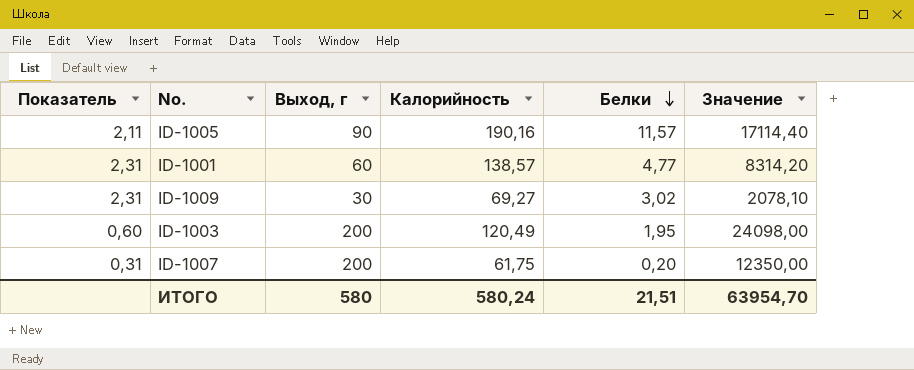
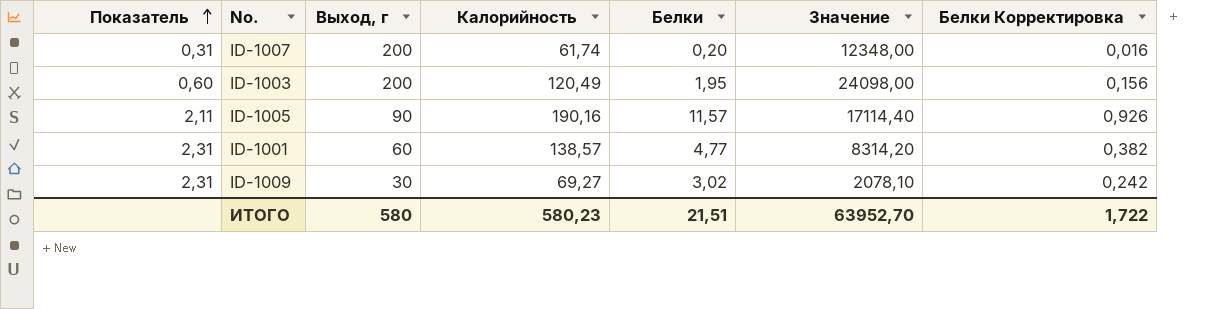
row order: Белки descending -> Показатель ascending
column Белки Корректировка | formula: none -> [Белки] * 0,08
ID-1007 | Калорийность: 61,75 -> 61,74
ID-1007 | Значение: 12350,00 -> 12348,00
ИТОГО | Калорийность: 580,24 -> 580,23
ИТОГО | Значение: 63954,70 -> 63952,70

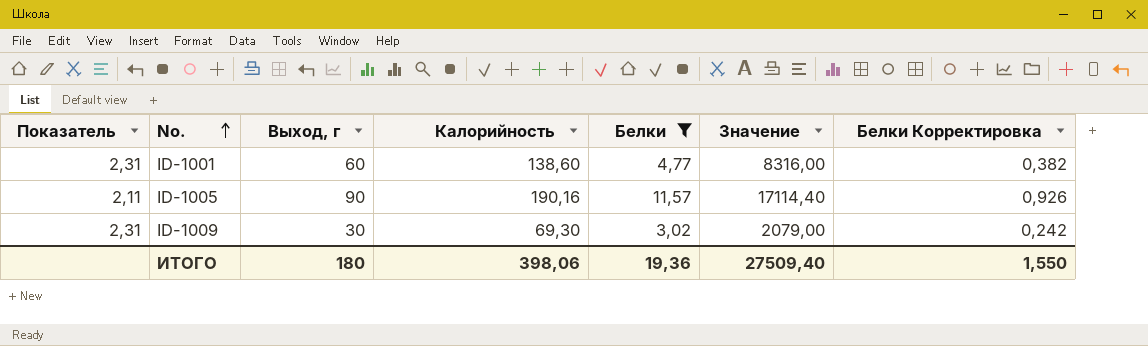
filter: none -> Белки >= 3,02
row order: Показатель ascending -> No. ascending
ID-1001 | Калорийность: 138,57 -> 138,60
ID-1001 | Значение: 8314,20 -> 8316,00
ID-1009 | Калорийность: 69,27 -> 69,30
ID-1009 | Значение: 2078,10 -> 2079,00
ИТОГО | Выход, г: 580 -> 180
ИТОГО | Калорийность: 580,23 -> 398,06
ИТОГО | Белки: 21,51 -> 19,36
ИТОГО | Значение: 63952,70 -> 27509,40
ИТОГО | Белки Корректировка: 1,722 -> 1,550

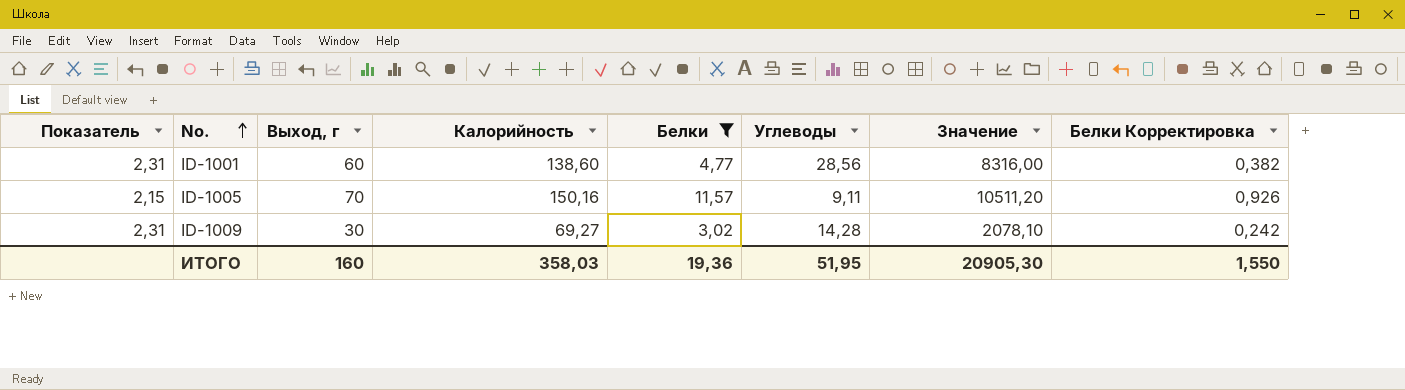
column Углеводы | position: none -> 6
ID-1005 | Показатель: 2,11 -> 2,15
ID-1005 | Выход, г: 90 -> 70
ID-1005 | Калорийность: 190,16 -> 150,16
ID-1005 | Значение: 17114,40 -> 10511,20
ID-1009 | Калорийность: 69,30 -> 69,27
ID-1009 | Значение: 2079,00 -> 2078,10
ИТОГО | Выход, г: 180 -> 160
ИТОГО | Калорийность: 398,06 -> 358,03
ИТОГО | Значение: 27509,40 -> 20905,30

